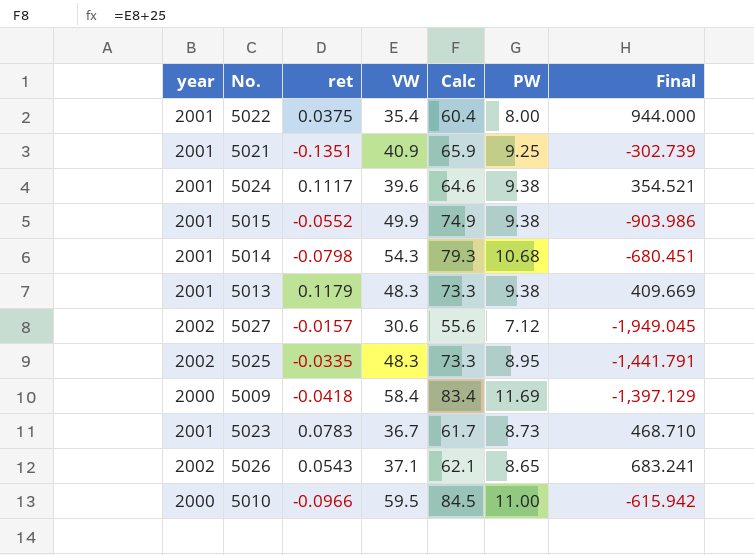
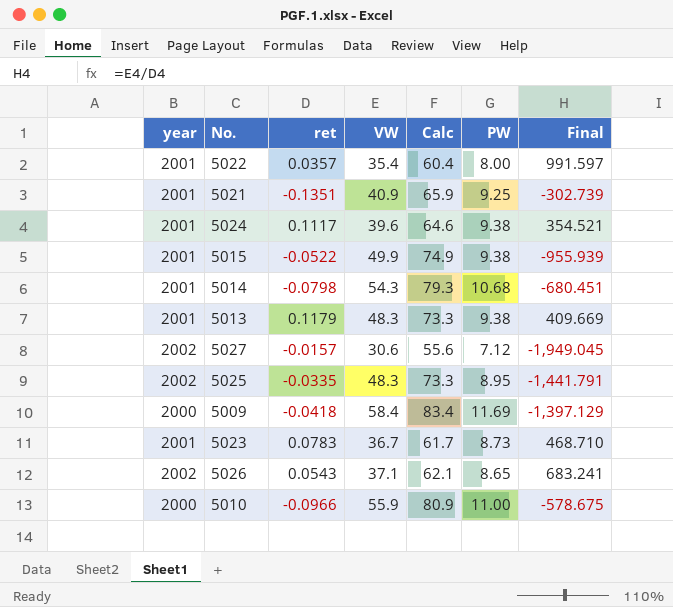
5022 | ret: 0.0375 -> 0.0357
5022 | Final: 944.000 -> 991.597
5015 | ret: -0.0552 -> -0.0522
5015 | Final: -903.986 -> -955.939
5010 | VW: 59.5 -> 55.9
5010 | Calc: 84.5 -> 80.9
5010 | Final: -615.942 -> -578.675

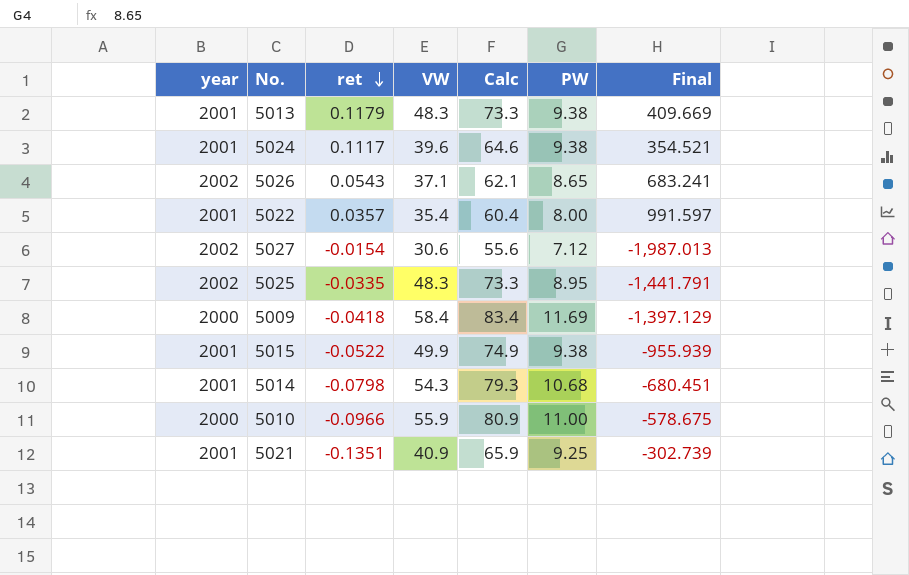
row order: none -> ret descending
row 5023: 2001 | 0.0783 | 36.7 | 61.7 | 8.73 | 468.710 -> none
5027 | ret: -0.0157 -> -0.0154
5027 | Final: -1,949.045 -> -1,987.013

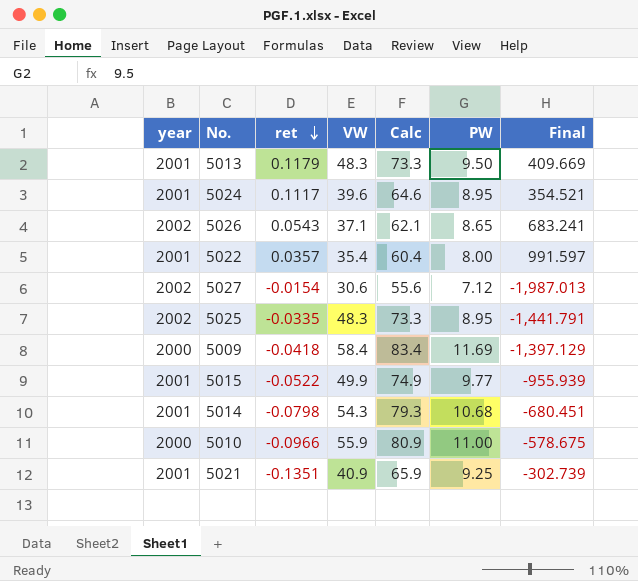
5013 | PW: 9.38 -> 9.50
5024 | PW: 9.38 -> 8.95
5015 | PW: 9.38 -> 9.77

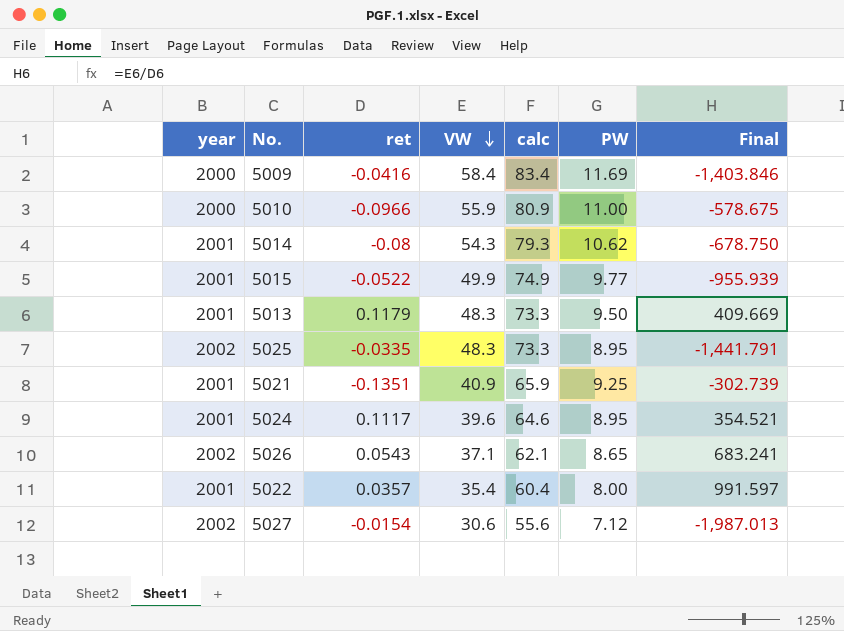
row order: ret descending -> VW descending
column name: Calc -> calc
5009 | ret: -0.0418 -> -0.0416
5009 | Final: -1,397.129 -> -1,403.846
5014 | ret: -0.0798 -> -0.08
5014 | PW: 10.68 -> 10.62
5014 | Final: -680.451 -> -678.750

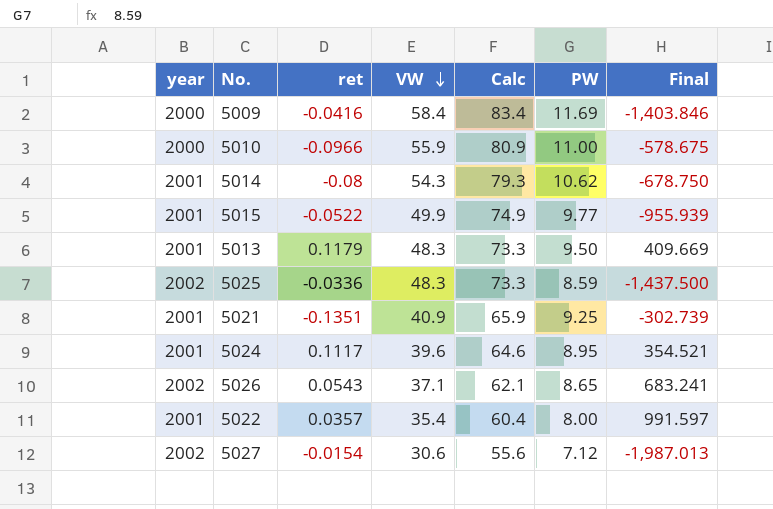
column name: calc -> Calc
5025 | ret: -0.0335 -> -0.0336
5025 | PW: 8.95 -> 8.59
5025 | Final: -1,441.791 -> -1,437.500

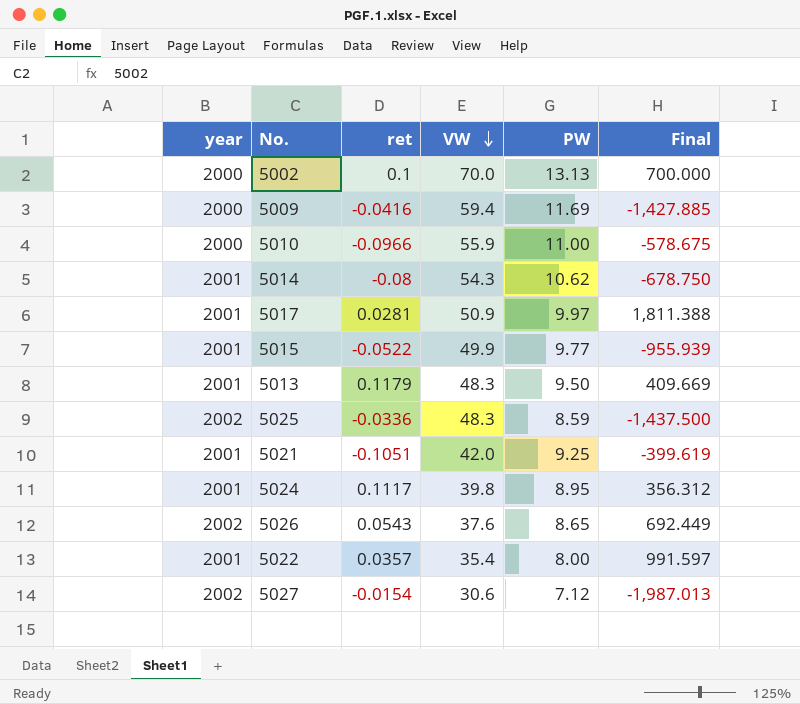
column Calc | formula: [VW] + 25 -> none
row 5002: none -> 2000 | 0.1 | 70.0 | 13.13 | 700.000
5009 | VW: 58.4 -> 59.4
5009 | Final: -1,403.846 -> -1,427.885
row 5017: none -> 2001 | 0.0281 | 50.9 | 9.97 | 1,811.388
5021 | ret: -0.1351 -> -0.1051
5021 | VW: 40.9 -> 42.0
5021 | Final: -302.739 -> -399.619
5024 | VW: 39.6 -> 39.8
5024 | Final: 354.521 -> 356.312
5026 | VW: 37.1 -> 37.6
5026 | Final: 683.241 -> 692.449

